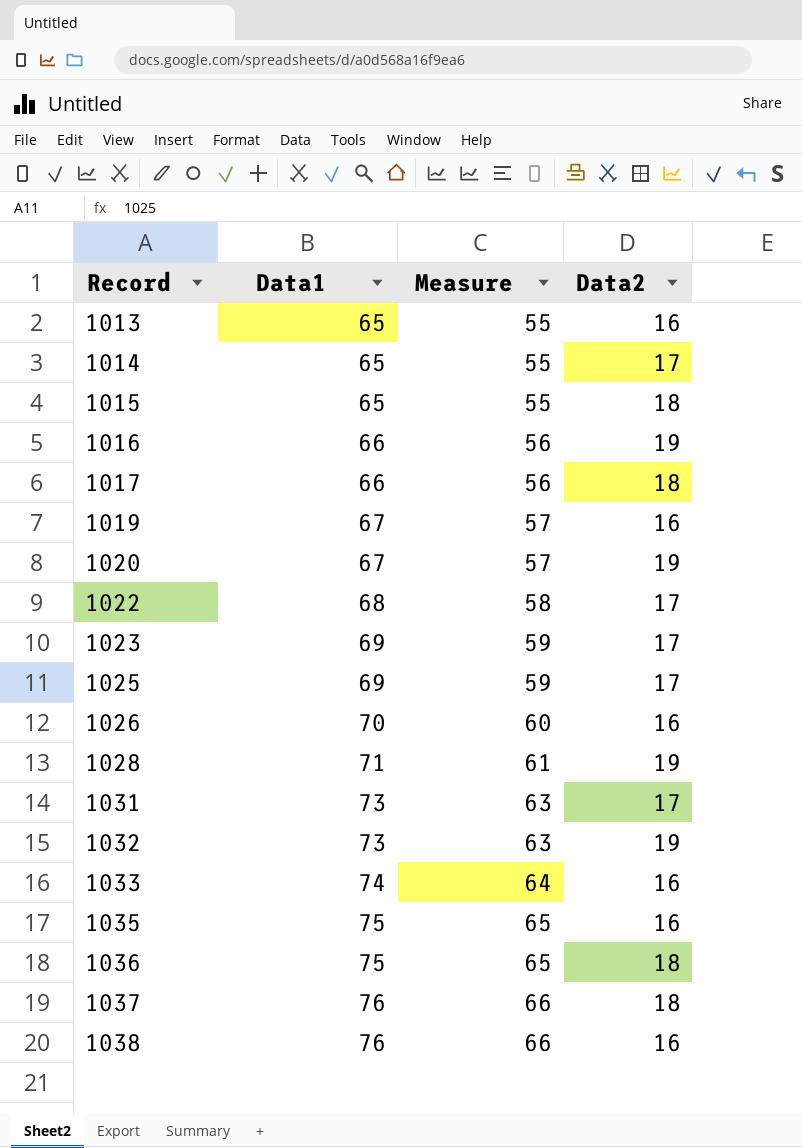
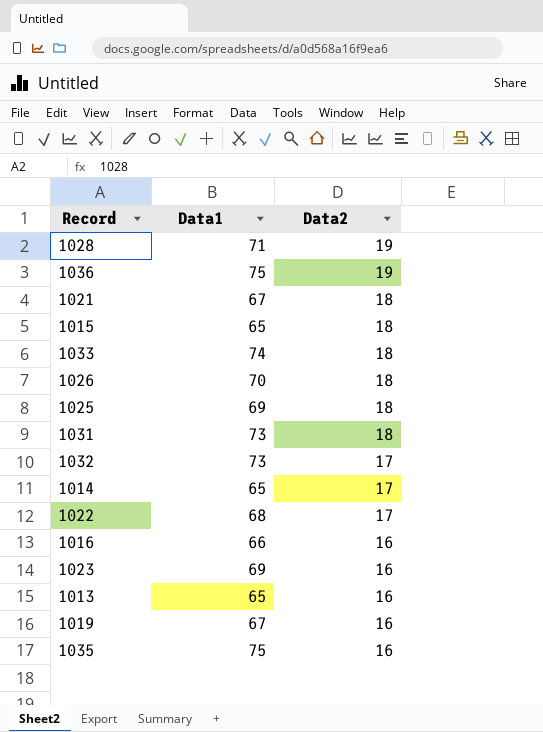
row order: Record ascending -> Data2 descending
column Measure | formula: [Data1] - 10 -> none
row 1017: 66 | 56 | 18 -> none
row 1020: 67 | 57 | 19 -> none
row 1037: 76 | 66 | 18 -> none
row 1038: 76 | 66 | 16 -> none
1036 | Data2: 18 -> 19
row 1021: none -> 67 | 18
1033 | Data2: 16 -> 18
1026 | Data2: 16 -> 18
1025 | Data2: 17 -> 18
1031 | Data2: 17 -> 18
1032 | Data2: 19 -> 17
1016 | Data2: 19 -> 16
1023 | Data2: 17 -> 16

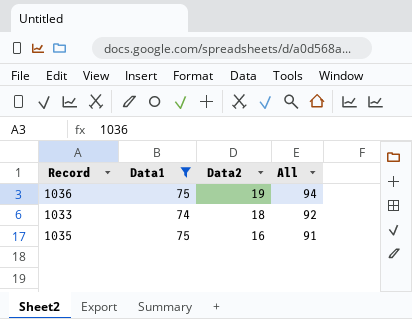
filter: none -> Data1 >= 74
column All | formula: none -> [Data1] + [Data2]

